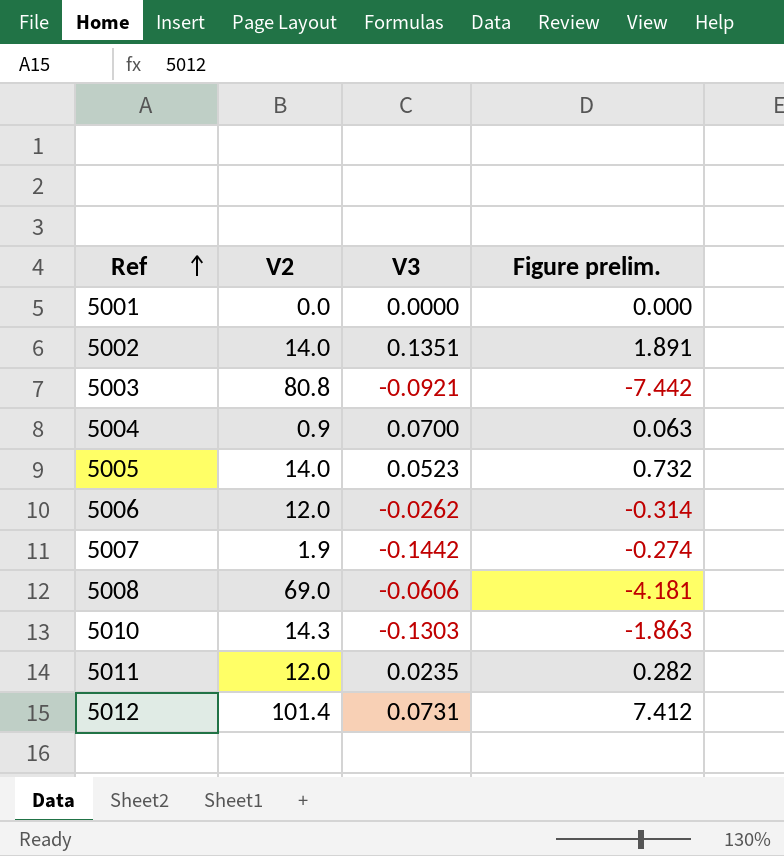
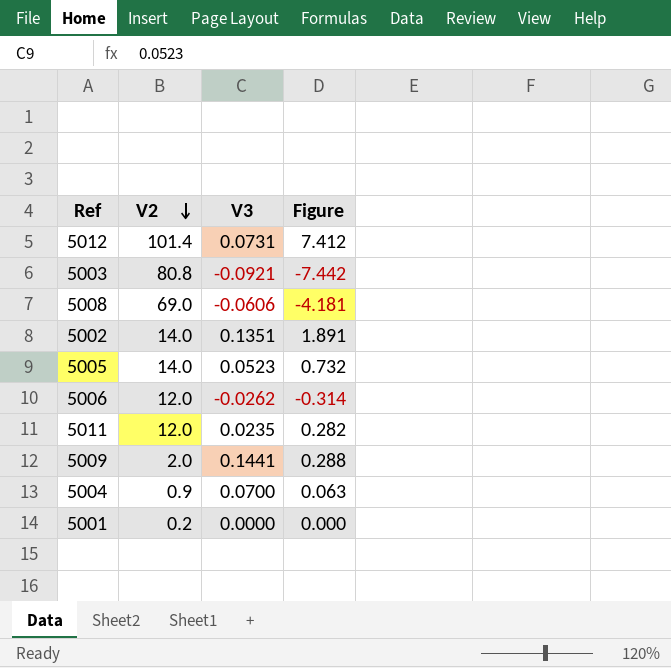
row order: Ref ascending -> V2 descending
column name: Figure prelim. -> Figure
row 5007: 1.9 | -0.1442 | -0.274 -> none
row 5010: 14.3 | -0.1303 | -1.863 -> none
row 5009: none -> 2.0 | 0.1441 | 0.288
5001 | V2: 0.0 -> 0.2

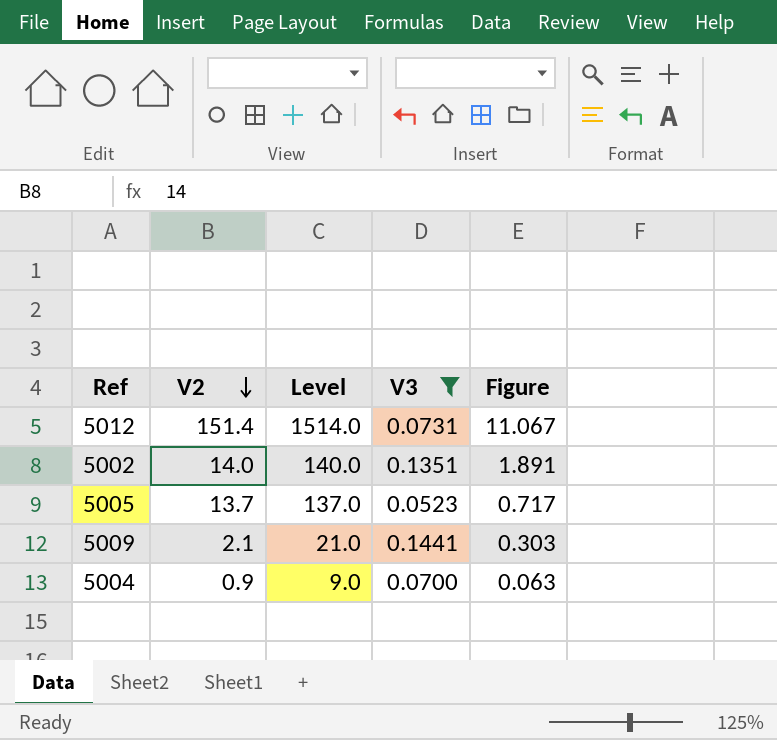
filter: none -> V3 >= 0.0523
column Level | formula: none -> [V2] * 10
5012 | V2: 101.4 -> 151.4
5012 | Figure: 7.412 -> 11.067
5005 | V2: 14.0 -> 13.7
5005 | Figure: 0.732 -> 0.717
5009 | V2: 2.0 -> 2.1
5009 | Figure: 0.288 -> 0.303

